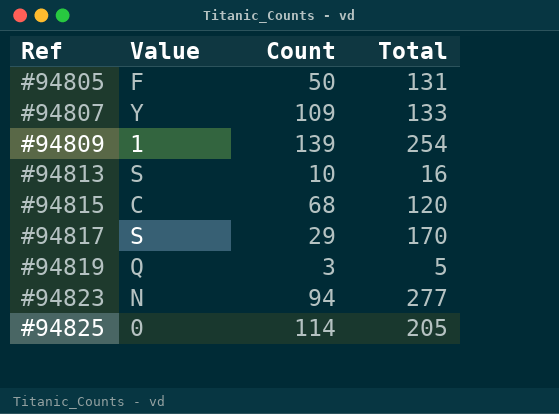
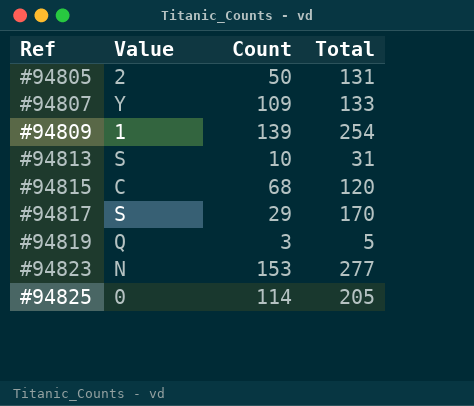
#94805 | Value: F -> 2
#94813 | Total: 16 -> 31
#94823 | Count: 94 -> 153

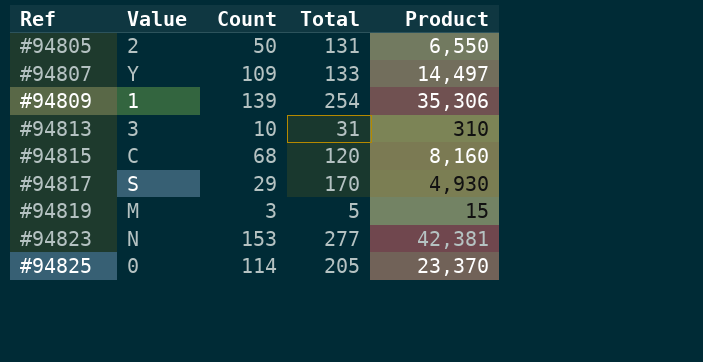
column Product | formula: none -> [Count] * [Total]
#94813 | Value: S -> 3
#94819 | Value: Q -> M

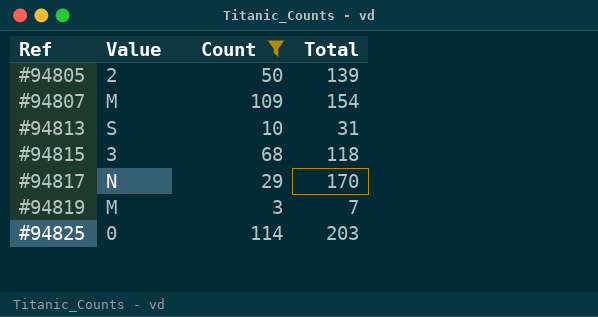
filter: none -> Count <= 114
column Product | formula: [Count] * [Total] -> none
#94805 | Total: 131 -> 139
#94807 | Value: Y -> M
#94807 | Total: 133 -> 154
#94813 | Value: 3 -> S
#94815 | Value: C -> 3
#94815 | Total: 120 -> 118
#94817 | Value: S -> N
#94819 | Total: 5 -> 7
#94825 | Total: 205 -> 203

